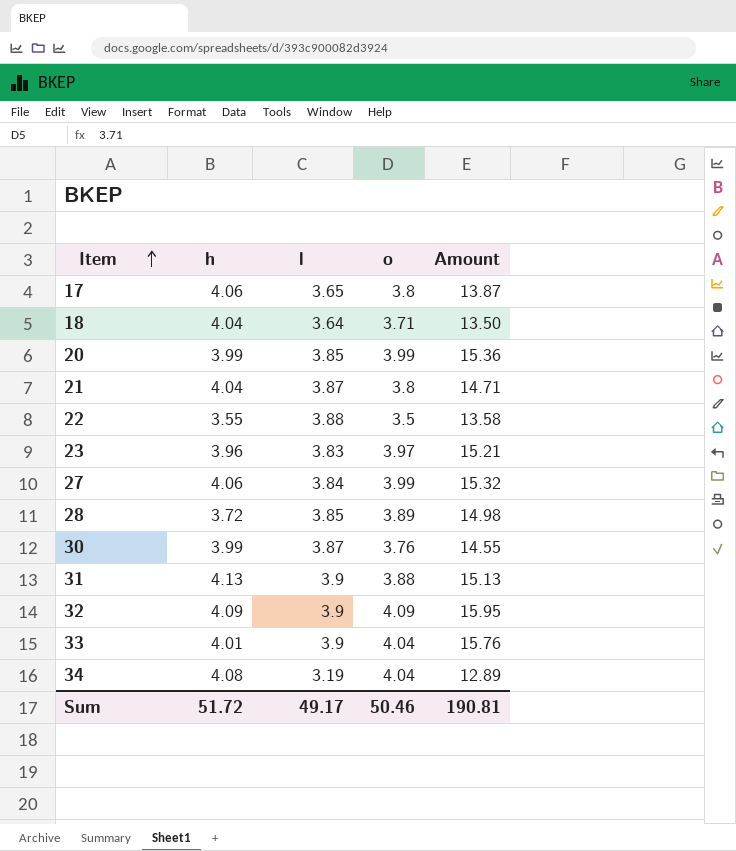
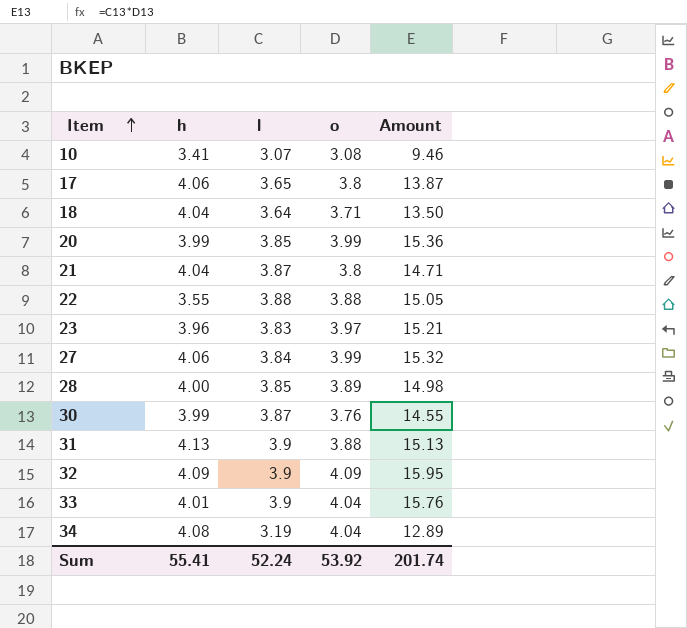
row 10: none -> 3.41 | 3.07 | 3.08 | 9.46
22 | o: 3.5 -> 3.88
22 | Amount: 13.58 -> 15.05
28 | h: 3.72 -> 4.00
Sum | h: 51.72 -> 55.41
Sum | l: 49.17 -> 52.24
Sum | o: 50.46 -> 53.92
Sum | Amount: 190.81 -> 201.74

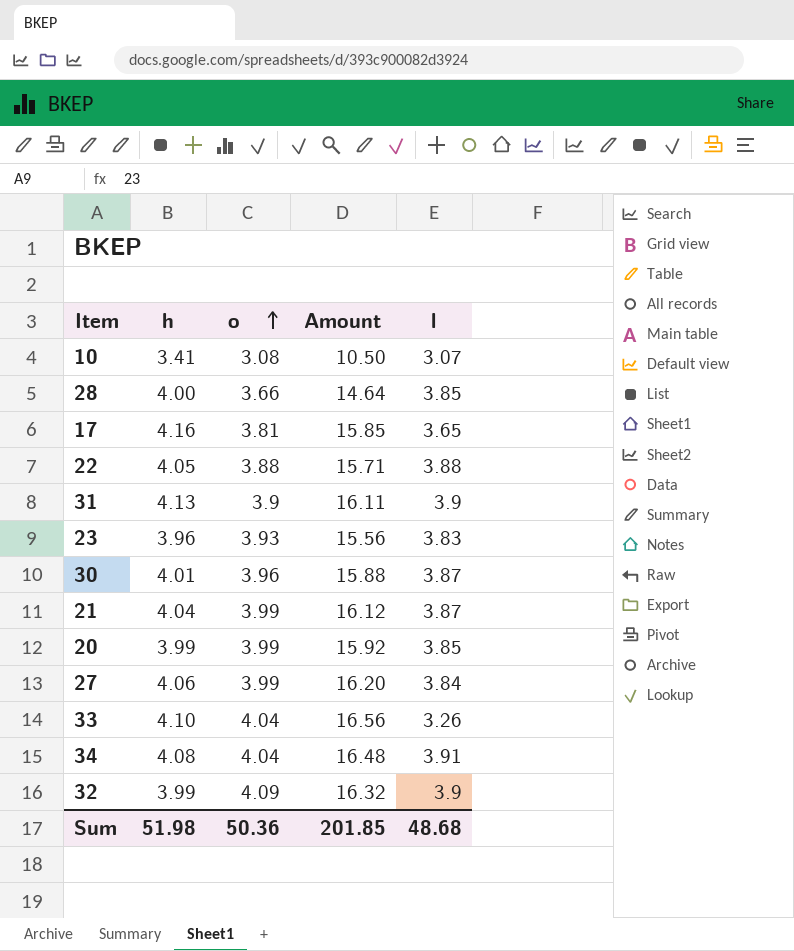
row order: Item ascending -> o ascending
column Amount | formula: [l] * [o] -> [h] * [o]
column l | position: 3 -> 5
row 18: 4.04 | 3.64 | 3.71 | 13.50 -> none
28 | o: 3.89 -> 3.66
17 | h: 4.06 -> 4.16
17 | o: 3.8 -> 3.81
22 | h: 3.55 -> 4.05
31 | o: 3.88 -> 3.9
23 | o: 3.97 -> 3.93
30 | h: 3.99 -> 4.01
30 | o: 3.76 -> 3.96
21 | o: 3.8 -> 3.99
33 | h: 4.01 -> 4.10
33 | l: 3.9 -> 3.26
34 | l: 3.19 -> 3.91
32 | h: 4.09 -> 3.99
Sum | h: 55.41 -> 51.98
Sum | o: 53.92 -> 50.36
Sum | Amount: 201.74 -> 201.85
Sum | l: 52.24 -> 48.68

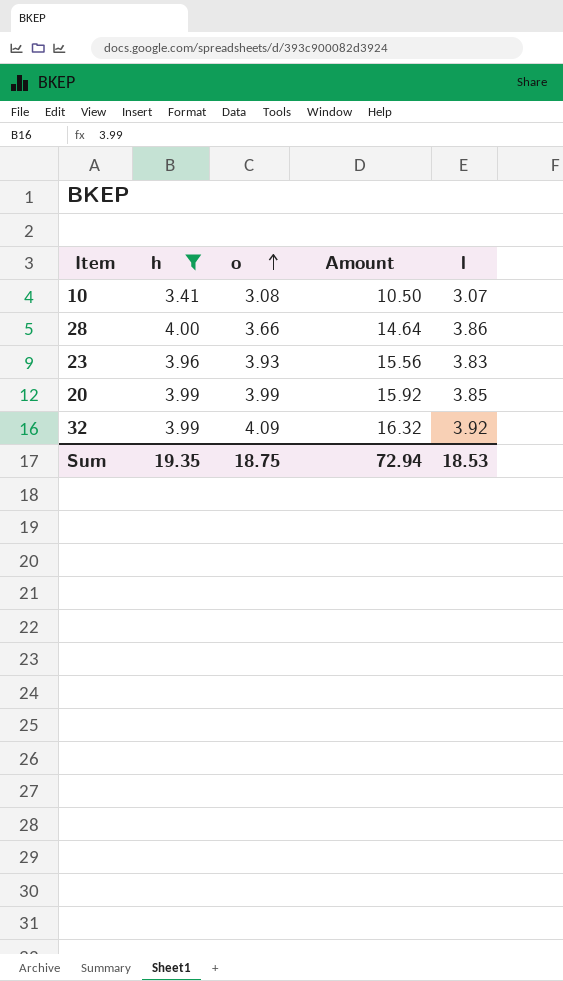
filter: none -> h <= 4.00
28 | l: 3.85 -> 3.86
32 | l: 3.9 -> 3.92
Sum | h: 51.98 -> 19.35
Sum | o: 50.36 -> 18.75
Sum | Amount: 201.85 -> 72.94
Sum | l: 48.68 -> 18.53

